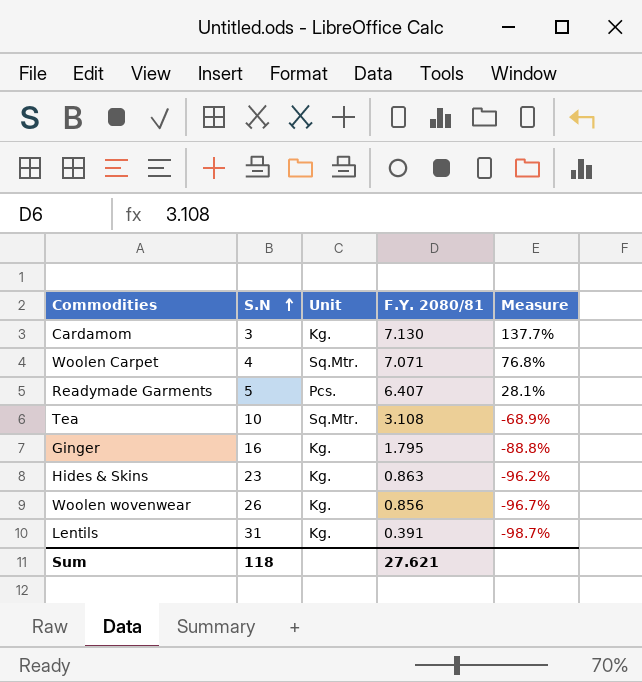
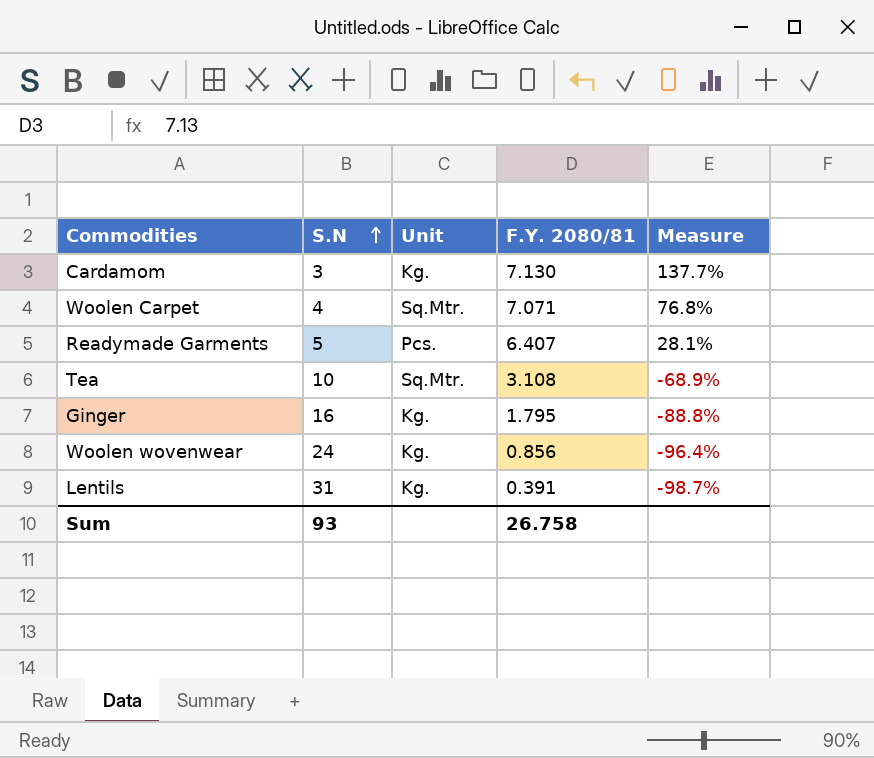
row Hides & Skins: 23 | Kg. | 0.863 | -96.2% -> none
Woolen wovenwear | S.N: 26 -> 24
Woolen wovenwear | Measure: -96.7% -> -96.4%
Sum | S.N: 118 -> 93
Sum | F.Y. 2080/81: 27.621 -> 26.758

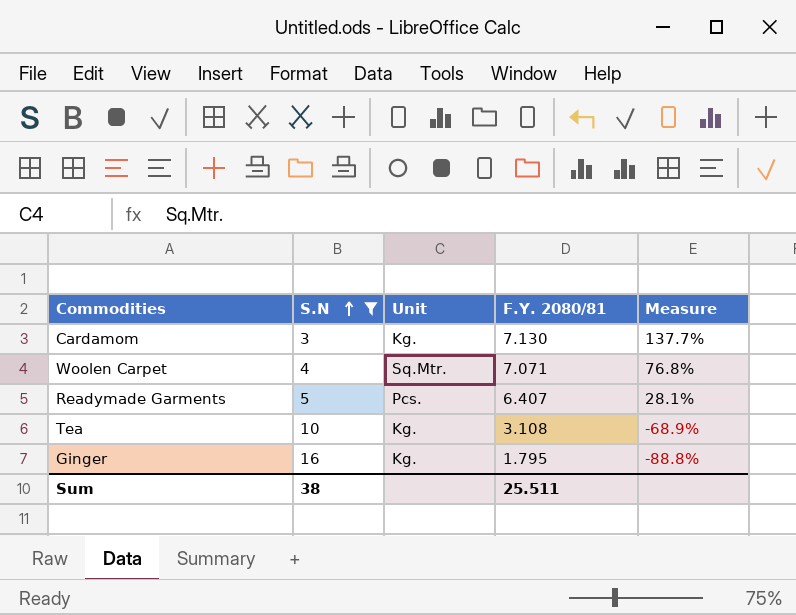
filter: none -> S.N <= 16
Tea | Unit: Sq.Mtr. -> Kg.
Sum | S.N: 93 -> 38
Sum | F.Y. 2080/81: 26.758 -> 25.511

